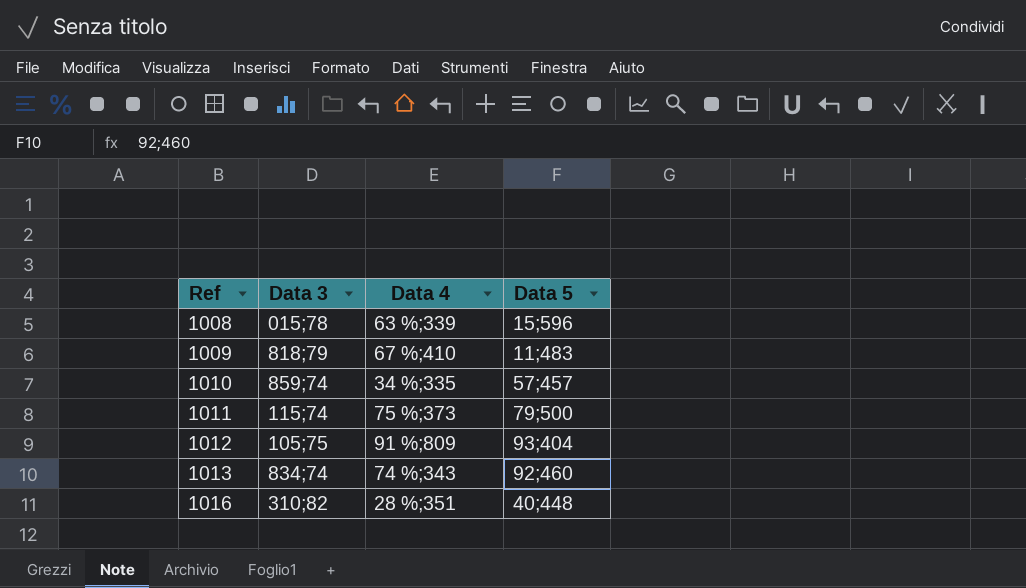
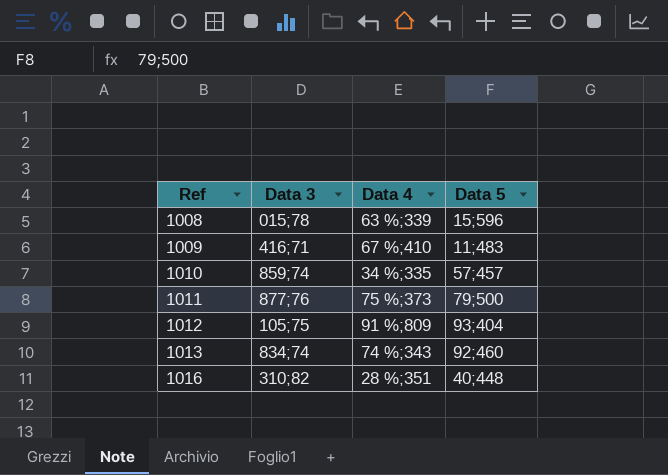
1009 | Data 3: 818;79 -> 416;71
1011 | Data 3: 115;74 -> 877;76

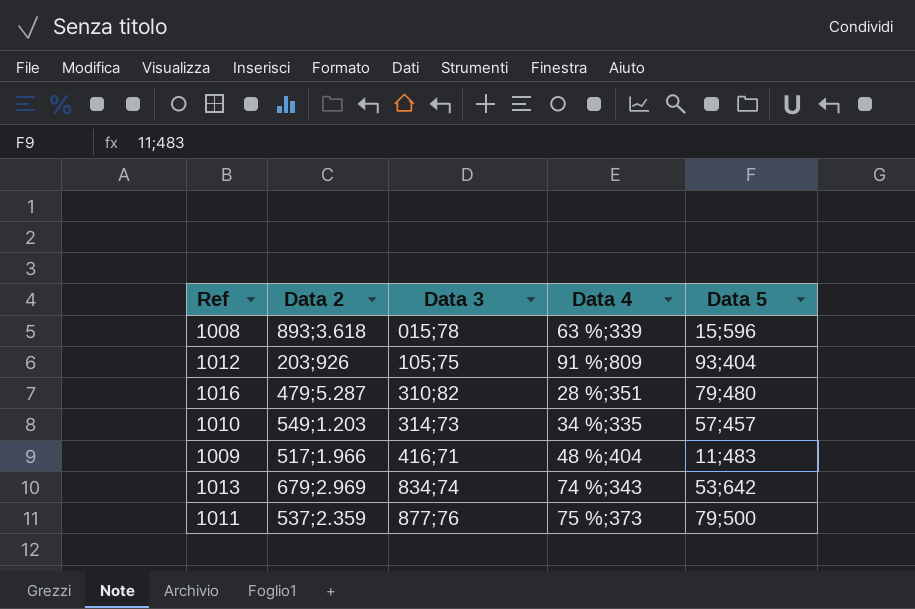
row order: Ref ascending -> Data 3 ascending
column Data 2 | position: none -> 2
1016 | Data 5: 40;448 -> 79;480
1010 | Data 3: 859;74 -> 314;73
1009 | Data 4: 67 %;410 -> 48 %;404
1013 | Data 5: 92;460 -> 53;642

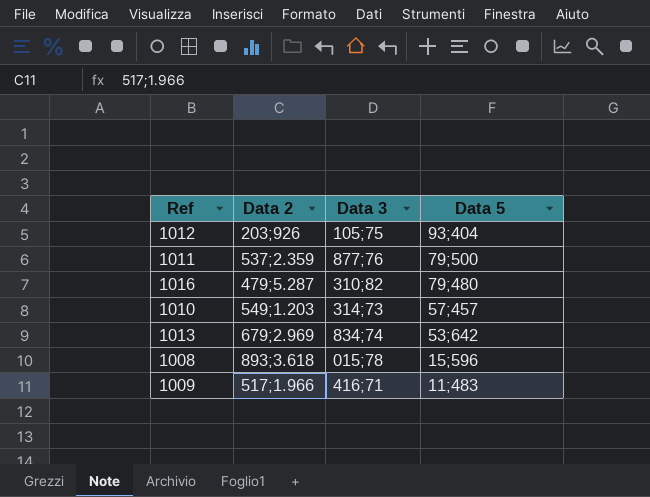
row order: Data 3 ascending -> Data 5 descending
column Data 4 | position: 4 -> none

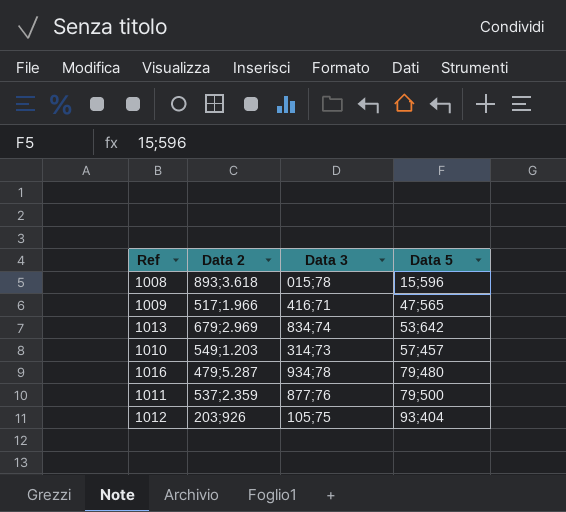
row order: Data 5 descending -> Data 5 ascending
1009 | Data 5: 11;483 -> 47;565
1016 | Data 3: 310;82 -> 934;78

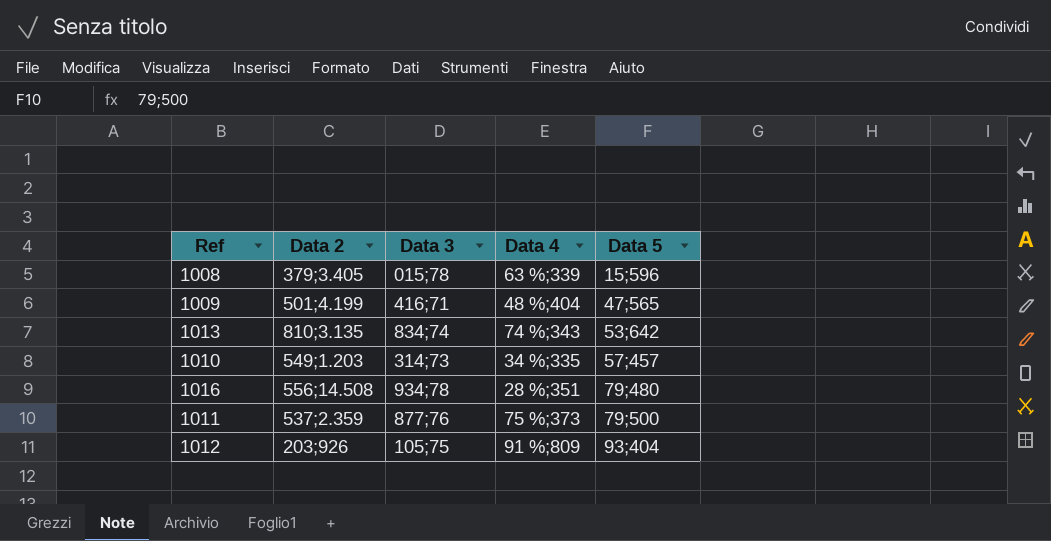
column Data 4 | position: none -> 4
1008 | Data 2: 893;3.618 -> 379;3.405
1009 | Data 2: 517;1.966 -> 501;4.199
1013 | Data 2: 679;2.969 -> 810;3.135
1016 | Data 2: 479;5.287 -> 556;14.508

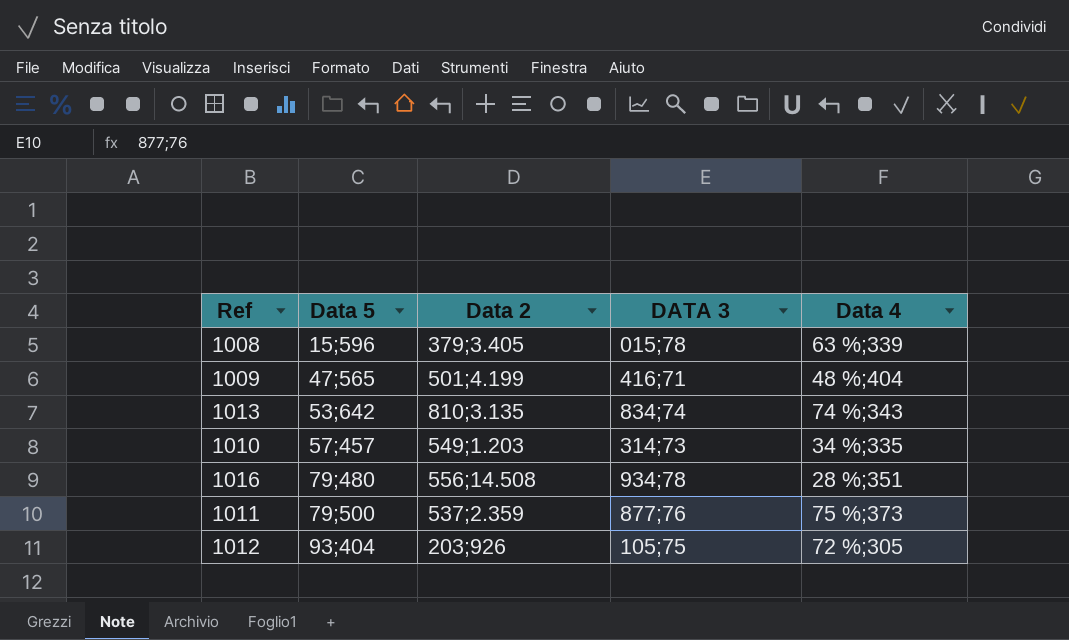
column Data 5 | position: 5 -> 2
column name: Data 3 -> DATA 3
1012 | Data 4: 91 %;809 -> 72 %;305

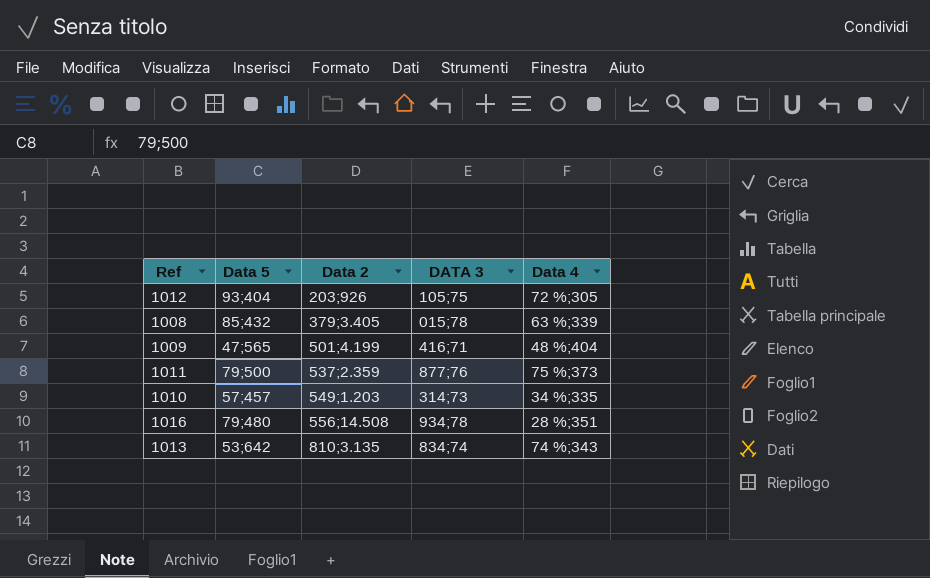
row order: Data 5 ascending -> Data 2 ascending
1008 | Data 5: 15;596 -> 85;432

